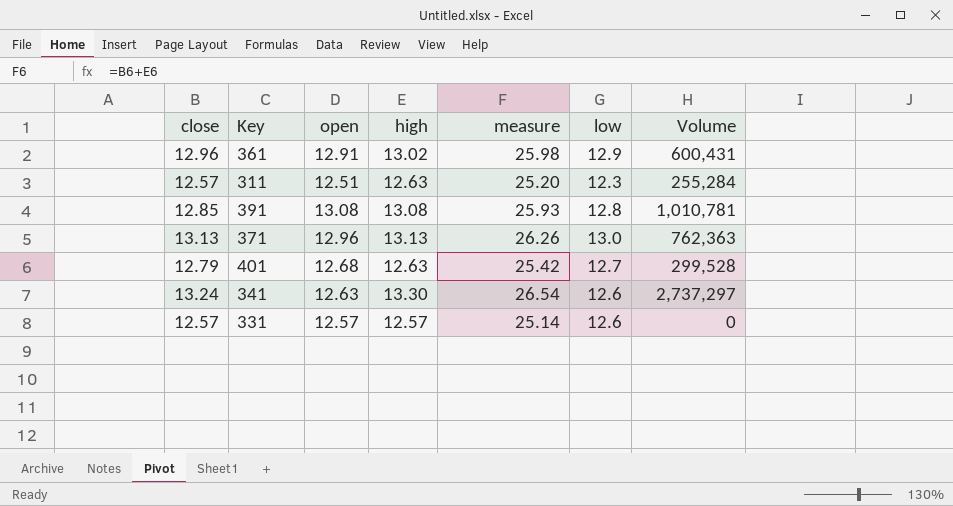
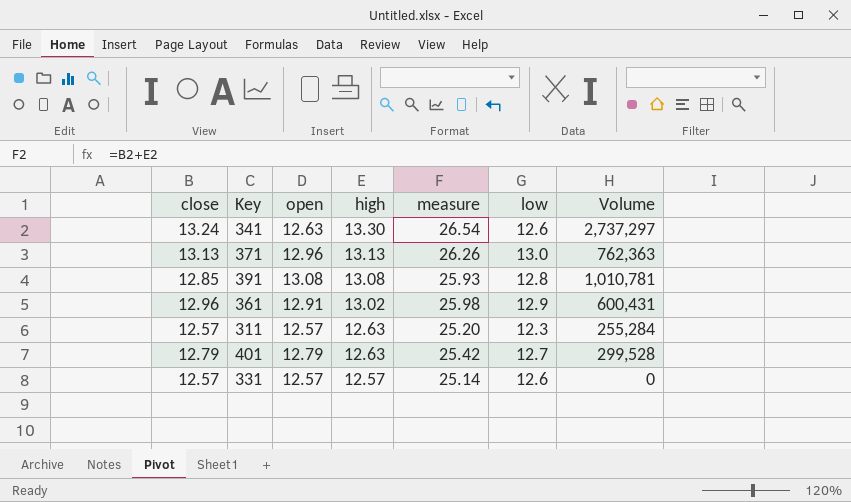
row order: none -> high descending
311 | open: 12.51 -> 12.57
401 | open: 12.68 -> 12.79

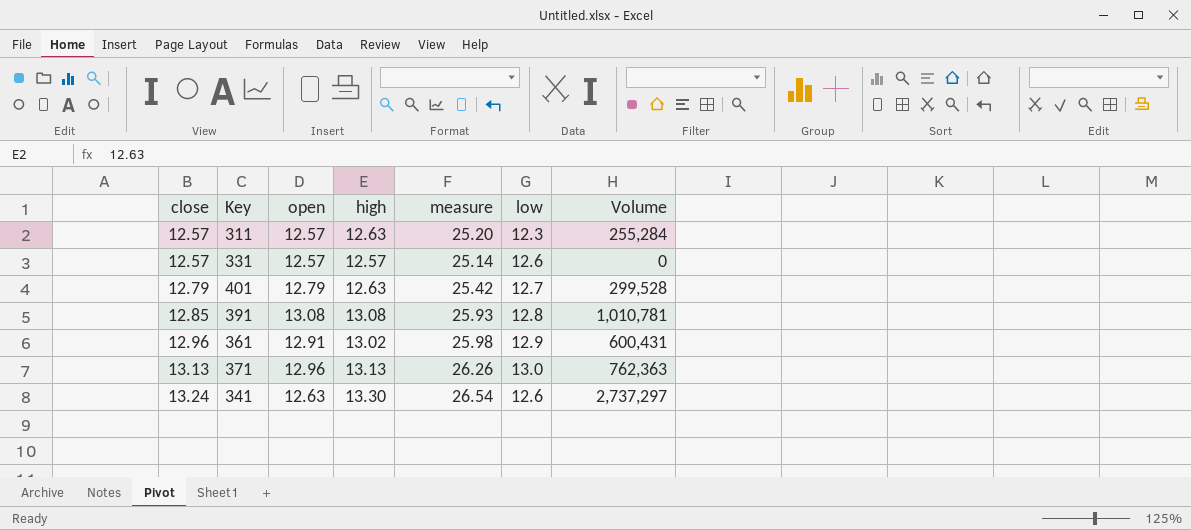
row order: high descending -> close ascending

